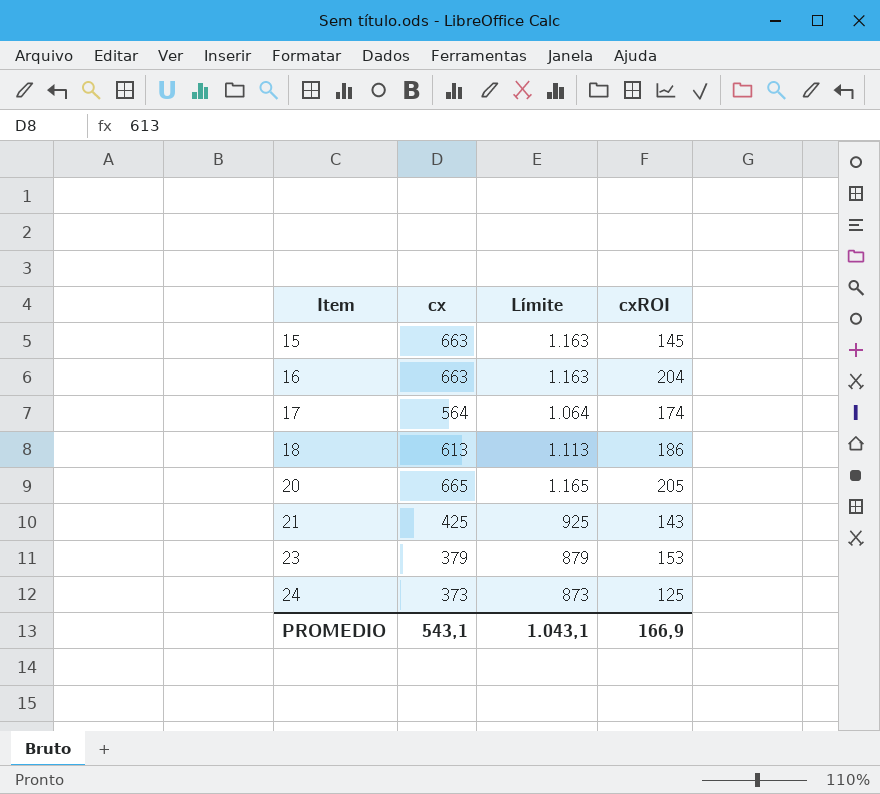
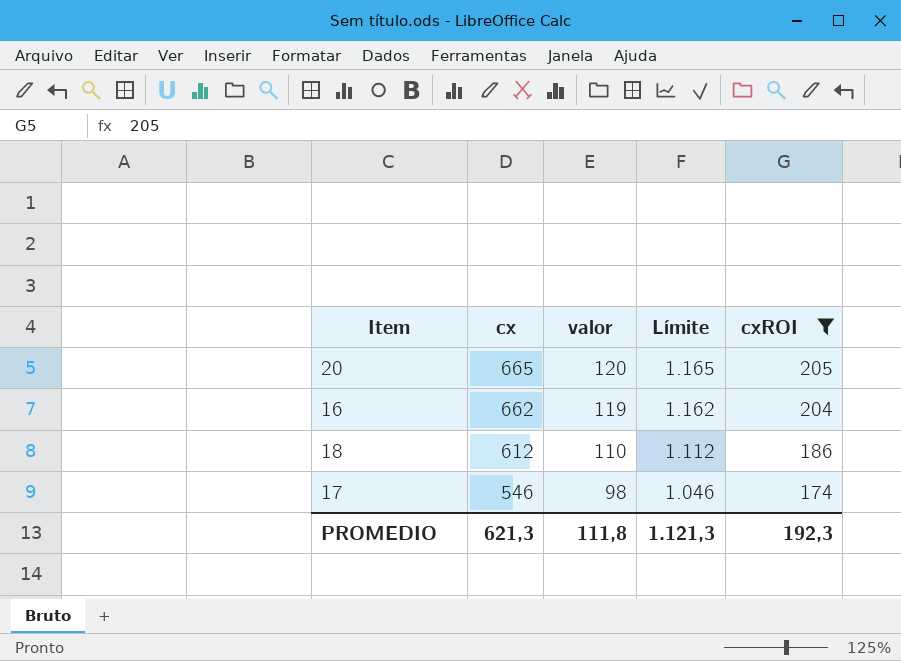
filter: none -> cxROI >= 174
row order: Item ascending -> cx descending
column valor | formula: none -> [cx] * 0,18
16 | cx: 663 -> 662
16 | Límite: 1.163 -> 1.162
18 | cx: 613 -> 612
18 | Límite: 1.113 -> 1.112
17 | cx: 564 -> 546
17 | Límite: 1.064 -> 1.046
PROMEDIO | cx: 543,1 -> 621,3
PROMEDIO | Límite: 1.043,1 -> 1.121,3
PROMEDIO | cxROI: 166,9 -> 192,3

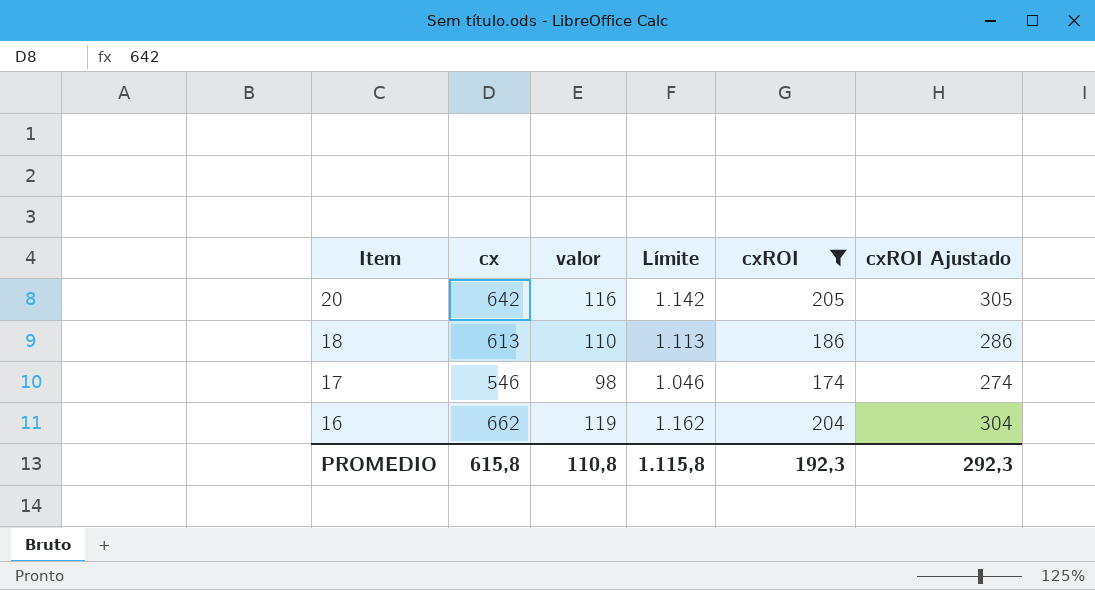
row order: cx descending -> Item descending
column cxROI Ajustado | formula: none -> [cxROI] + 100
20 | cx: 665 -> 642
20 | valor: 120 -> 116
20 | Límite: 1.165 -> 1.142
18 | cx: 612 -> 613
18 | Límite: 1.112 -> 1.113
PROMEDIO | cx: 621,3 -> 615,8
PROMEDIO | valor: 111,8 -> 110,8
PROMEDIO | Límite: 1.121,3 -> 1.115,8

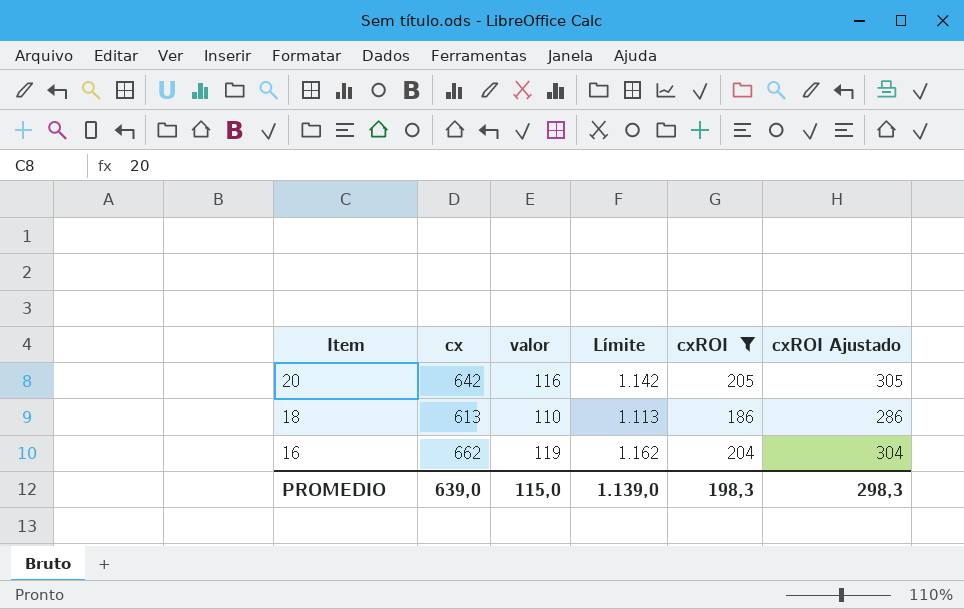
row 17: 546 | 98 | 1.046 | 174 | 274 -> none
PROMEDIO | cx: 615,8 -> 639,0
PROMEDIO | valor: 110,8 -> 115,0
PROMEDIO | Límite: 1.115,8 -> 1.139,0
PROMEDIO | cxROI: 192,3 -> 198,3
PROMEDIO | cxROI Ajustado: 292,3 -> 298,3

